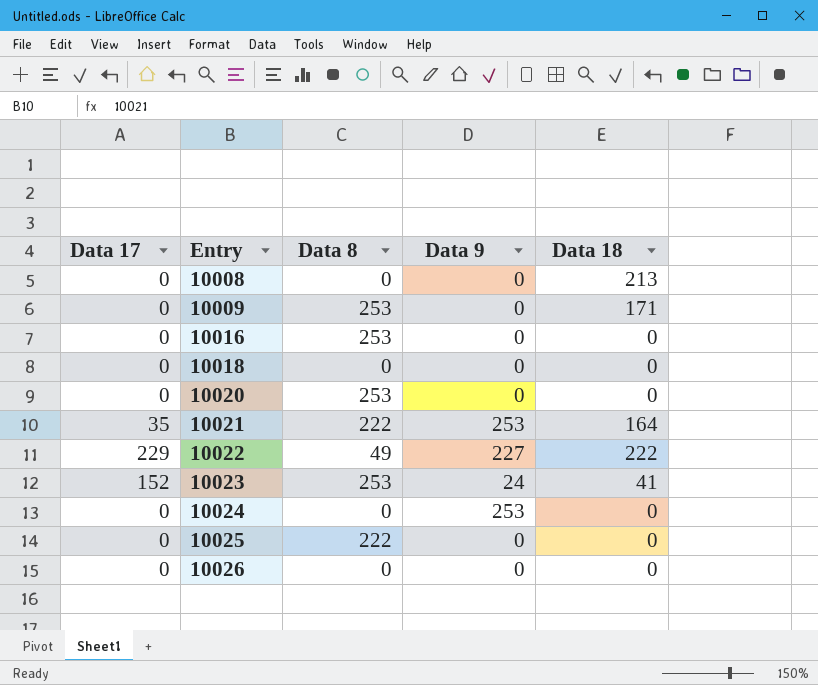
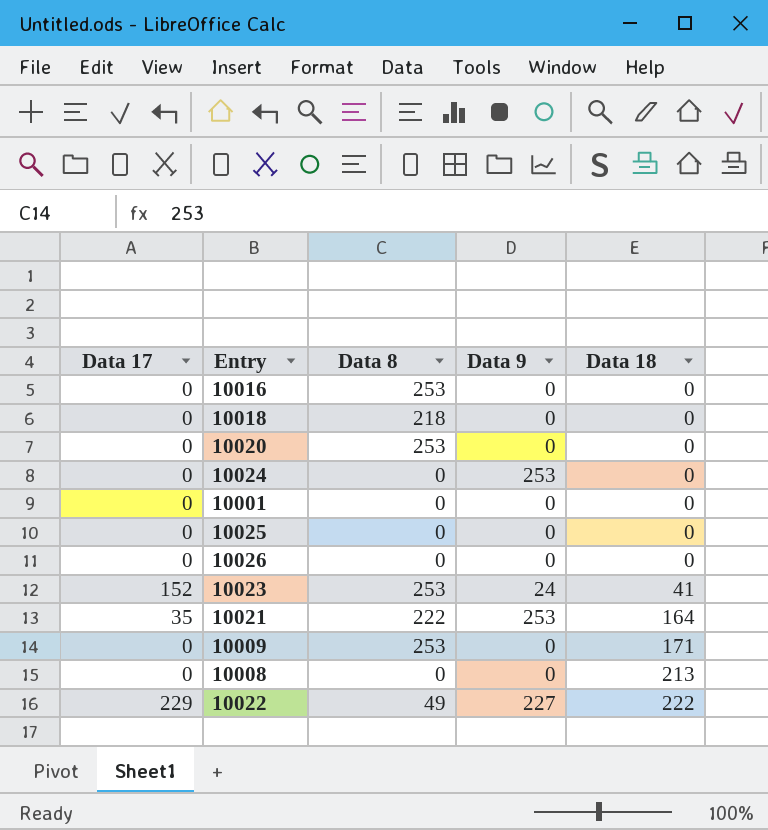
row order: Entry ascending -> Data 18 ascending
10018 | Data 8: 0 -> 218
row 10001: none -> 0 | 0 | 0 | 0
10025 | Data 8: 222 -> 0

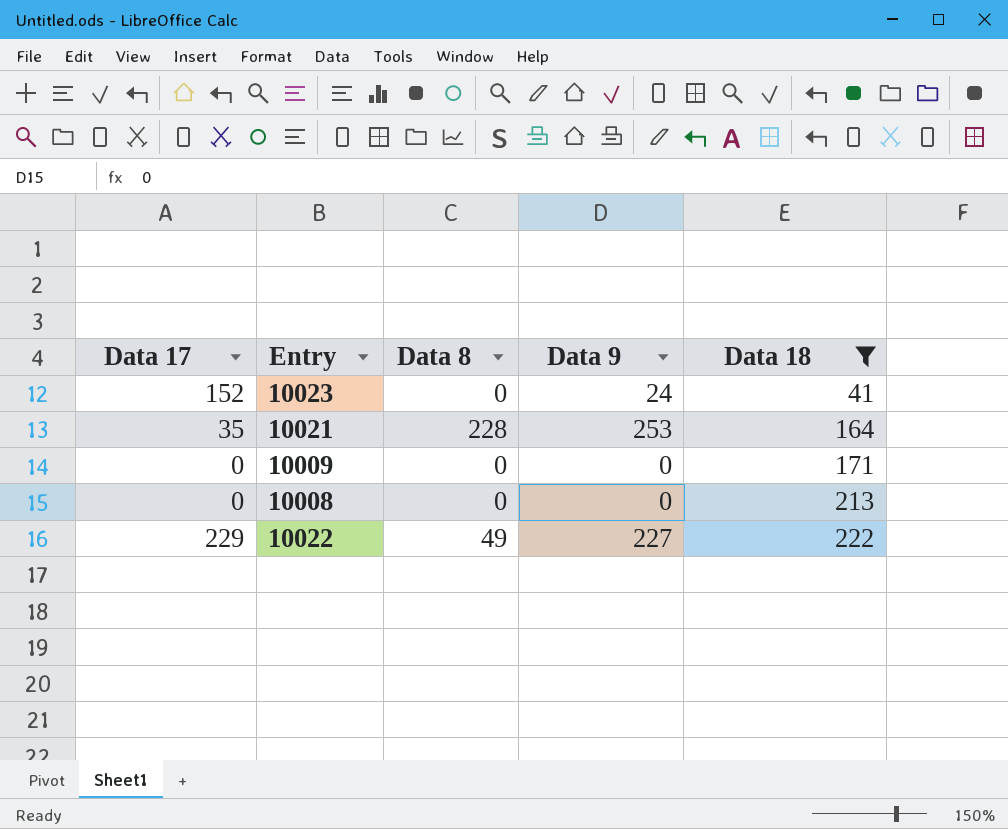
filter: none -> Data 18 != 0
10023 | Data 8: 253 -> 0
10021 | Data 8: 222 -> 228
10009 | Data 8: 253 -> 0

